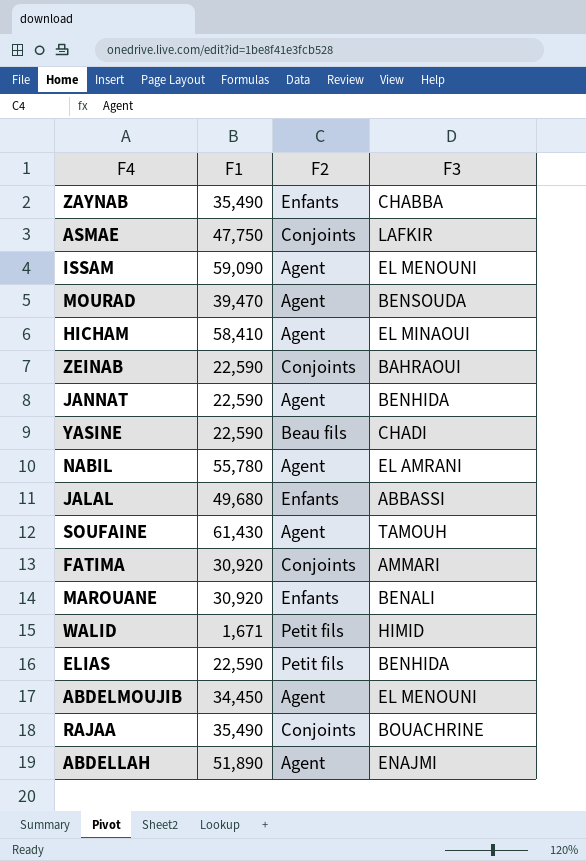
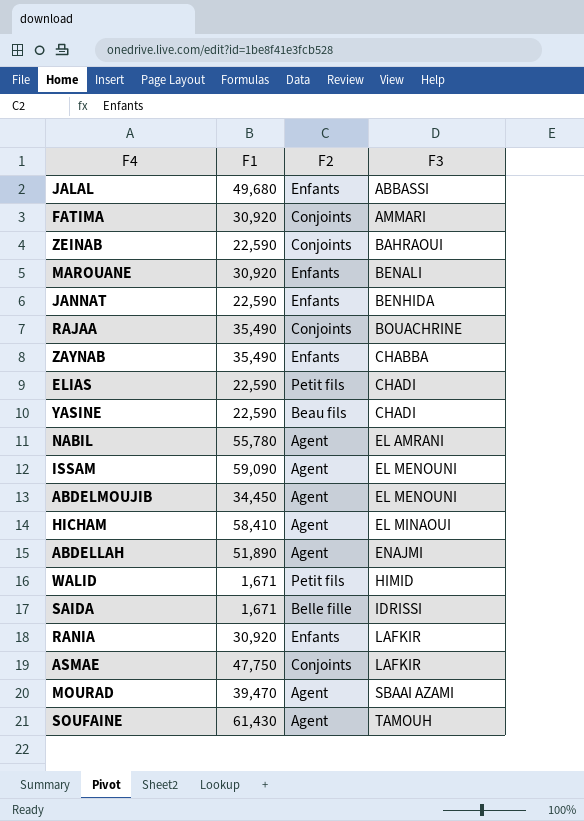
row order: none -> F3 ascending
JANNAT | F2: Agent -> Enfants
ELIAS | F3: BENHIDA -> CHADI
row SAIDA: none -> 1,671 | Belle fille | IDRISSI
row RANIA: none -> 30,920 | Enfants | LAFKIR
MOURAD | F3: BENSOUDA -> SBAAI AZAMI

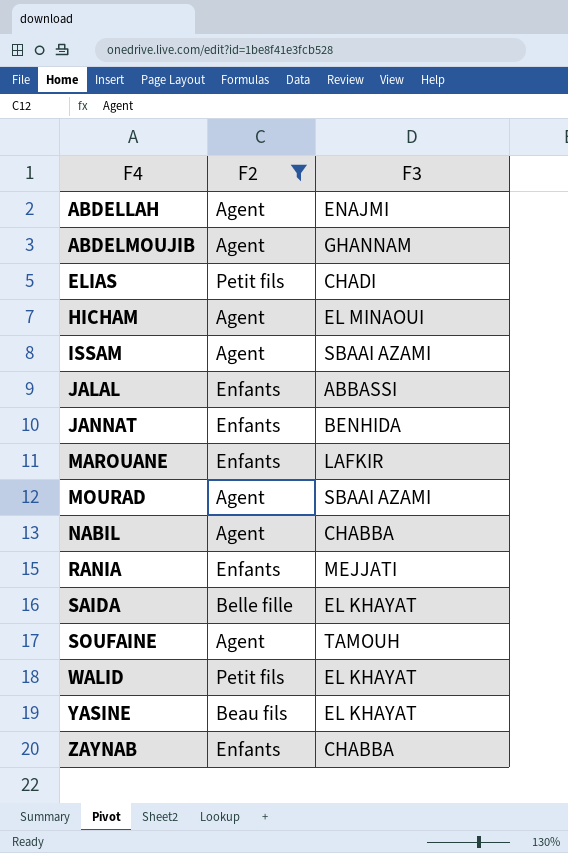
filter: none -> F2 != Conjoints
row order: F3 ascending -> F4 ascending
column F1 | position: 2 -> none
ABDELMOUJIB | F3: EL MENOUNI -> GHANNAM
ISSAM | F3: EL MENOUNI -> SBAAI AZAMI
MAROUANE | F3: BENALI -> LAFKIR
NABIL | F3: EL AMRANI -> CHABBA
RANIA | F3: LAFKIR -> MEJJATI
SAIDA | F3: IDRISSI -> EL KHAYAT
WALID | F3: HIMID -> EL KHAYAT
YASINE | F3: CHADI -> EL KHAYAT

